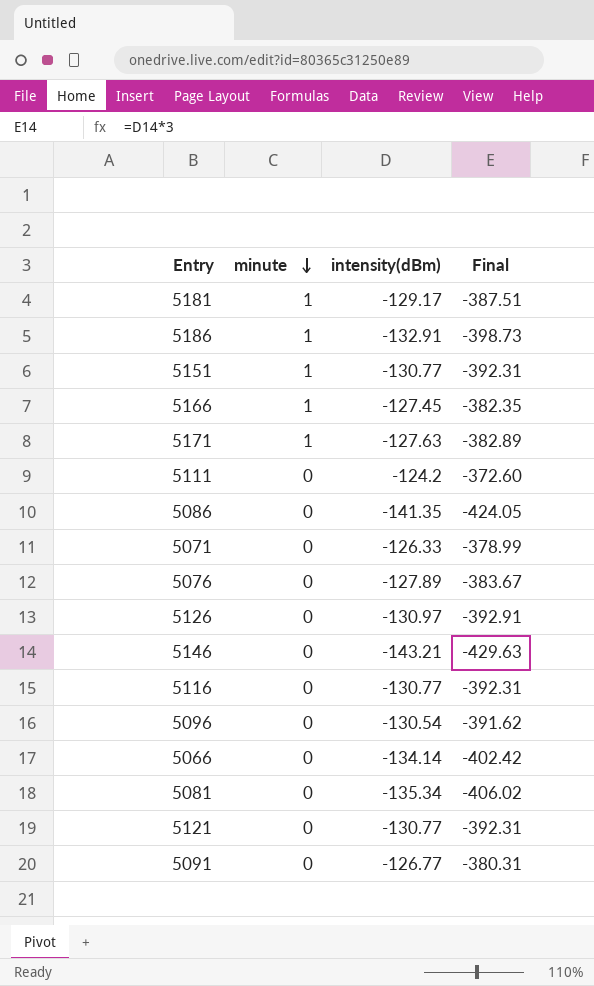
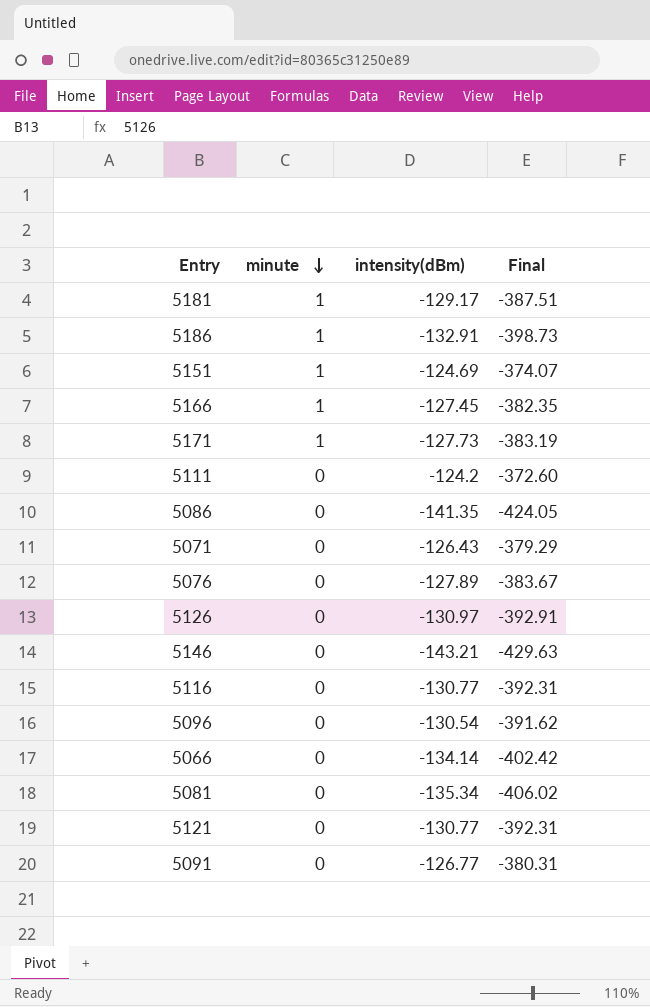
5151 | intensity(dBm): -130.77 -> -124.69
5151 | Final: -392.31 -> -374.07
5171 | intensity(dBm): -127.63 -> -127.73
5171 | Final: -382.89 -> -383.19
5071 | intensity(dBm): -126.33 -> -126.43
5071 | Final: -378.99 -> -379.29

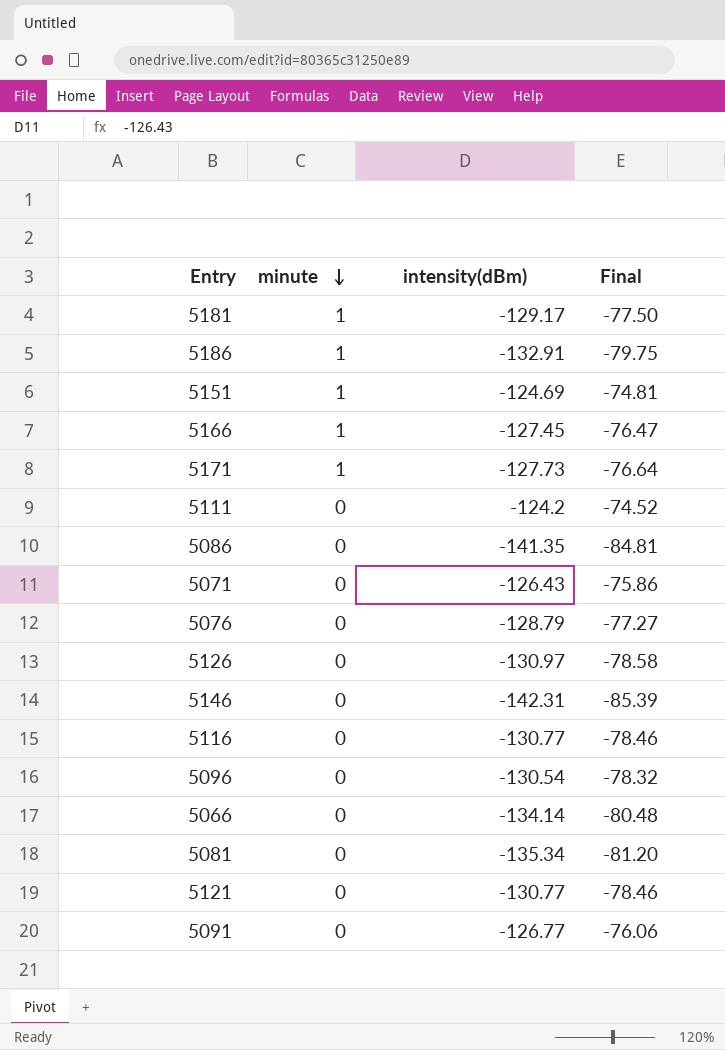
column Final | formula: [intensity(dBm)] * 3 -> [intensity(dBm)] * 0.6
5076 | intensity(dBm): -127.89 -> -128.79
5146 | intensity(dBm): -143.21 -> -142.31

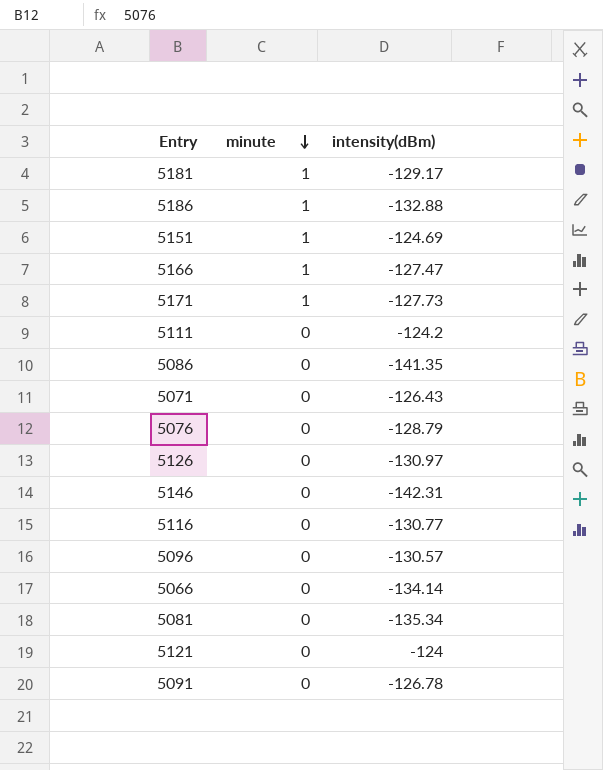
column Final | formula: [intensity(dBm)] * 0.6 -> none
5186 | intensity(dBm): -132.91 -> -132.88
5166 | intensity(dBm): -127.45 -> -127.47
5096 | intensity(dBm): -130.54 -> -130.57
5121 | intensity(dBm): -130.77 -> -124
5091 | intensity(dBm): -126.77 -> -126.78

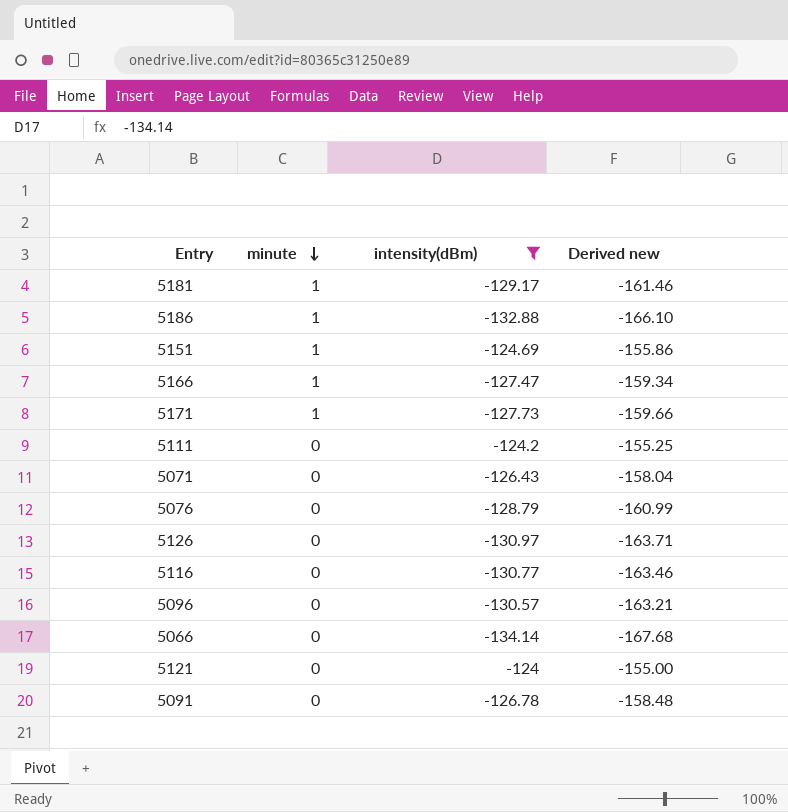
filter: none -> intensity(dBm) >= -134.14
column Derived new | formula: none -> [intensity(dBm)] * 1.25

